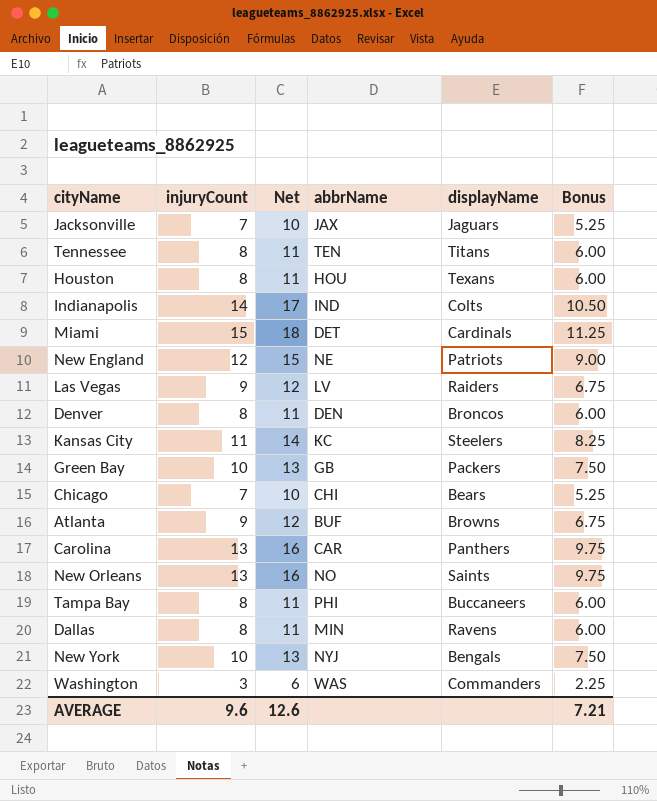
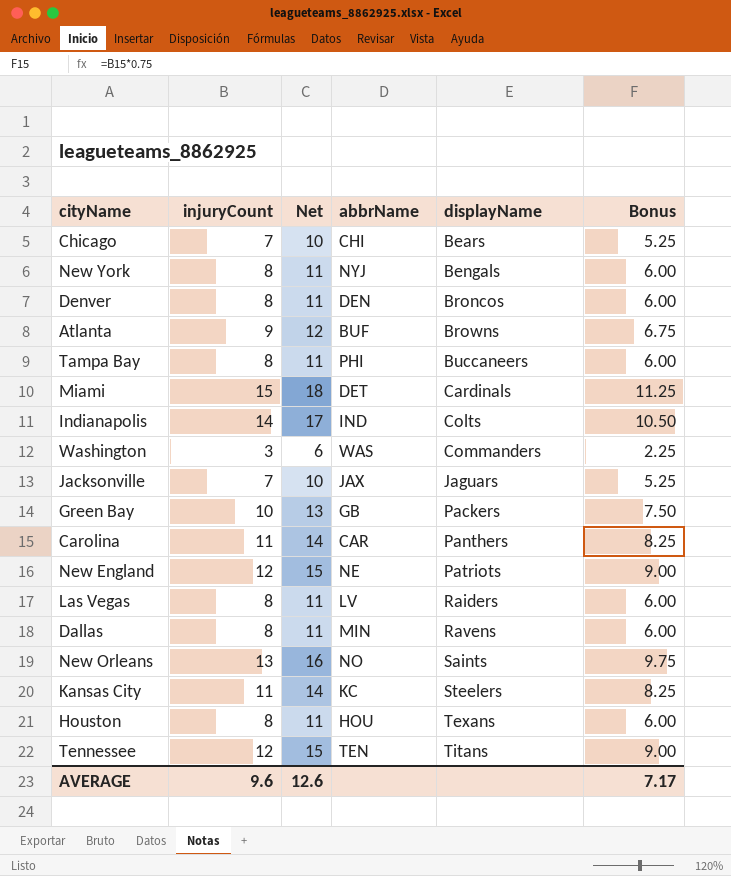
row order: none -> displayName ascending
New York | injuryCount: 10 -> 8
New York | Net: 13 -> 11
New York | Bonus: 7.50 -> 6.00
Carolina | injuryCount: 13 -> 11
Carolina | Net: 16 -> 14
Carolina | Bonus: 9.75 -> 8.25
Las Vegas | injuryCount: 9 -> 8
Las Vegas | Net: 12 -> 11
Las Vegas | Bonus: 6.75 -> 6.00
Tennessee | injuryCount: 8 -> 12
Tennessee | Net: 11 -> 15
Tennessee | Bonus: 6.00 -> 9.00
AVERAGE | Bonus: 7.21 -> 7.17

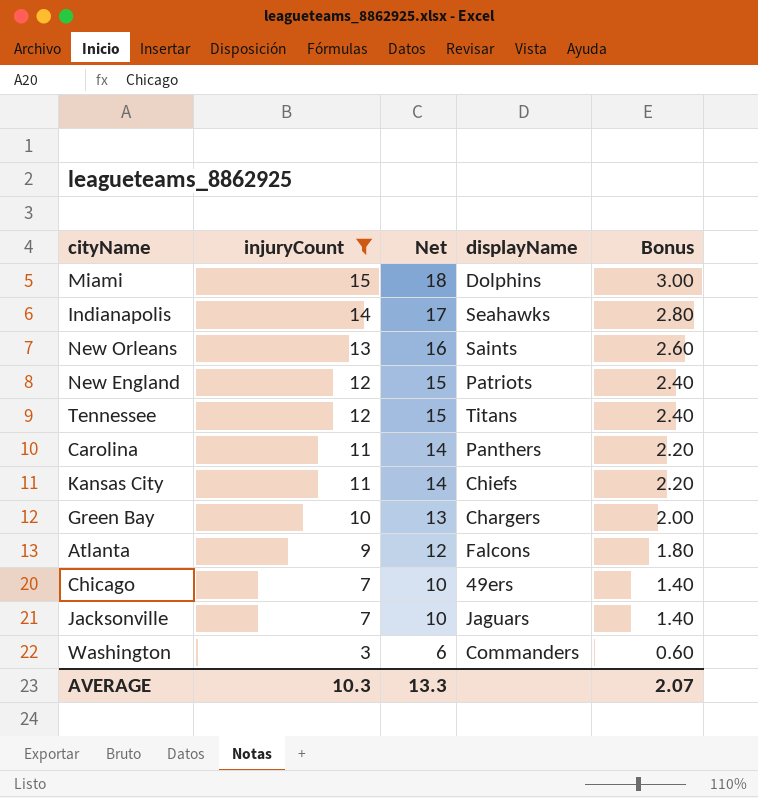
filter: none -> injuryCount != 8
row order: displayName ascending -> injuryCount descending
column abbrName | position: 4 -> none
column Bonus | formula: [injuryCount] * 0.75 -> [injuryCount] * 0.2
Miami | displayName: Cardinals -> Dolphins
Indianapolis | displayName: Colts -> Seahawks
Kansas City | displayName: Steelers -> Chiefs
Green Bay | displayName: Packers -> Chargers
Atlanta | displayName: Browns -> Falcons
Chicago | displayName: Bears -> 49ers
AVERAGE | injuryCount: 9.6 -> 10.3
AVERAGE | Net: 12.6 -> 13.3
AVERAGE | Bonus: 7.17 -> 2.07

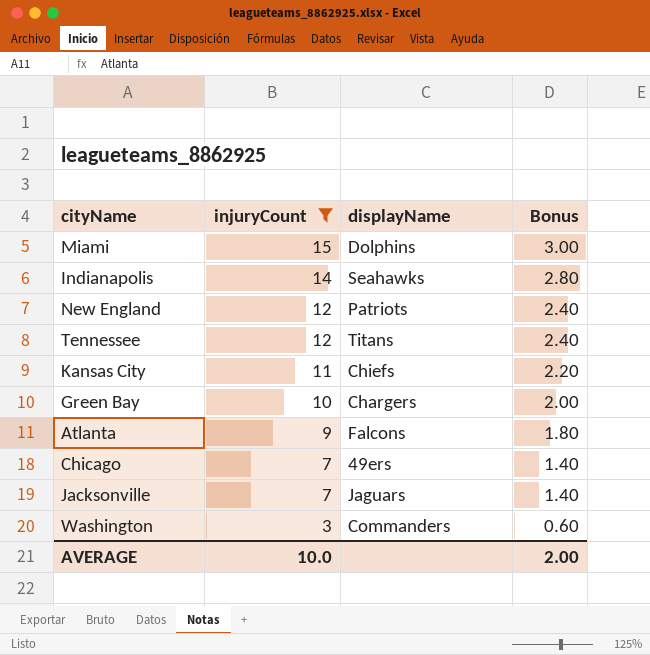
column Net | formula: [injuryCount] + 3 -> none
row New Orleans: 13 | 16 | Saints | 2.60 -> none
row Carolina: 11 | 14 | Panthers | 2.20 -> none
AVERAGE | injuryCount: 10.3 -> 10.0
AVERAGE | Bonus: 2.07 -> 2.00

